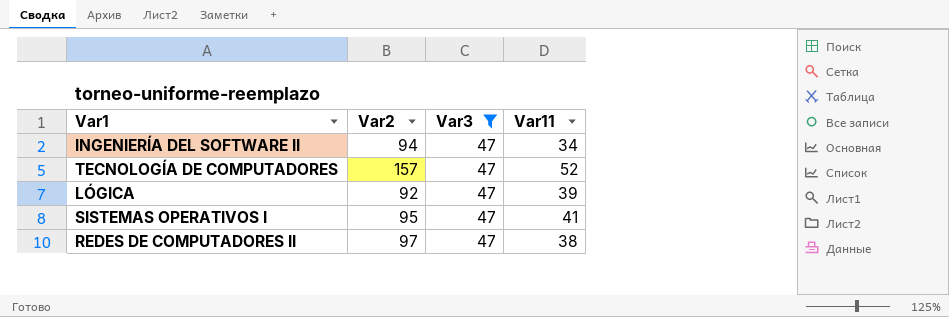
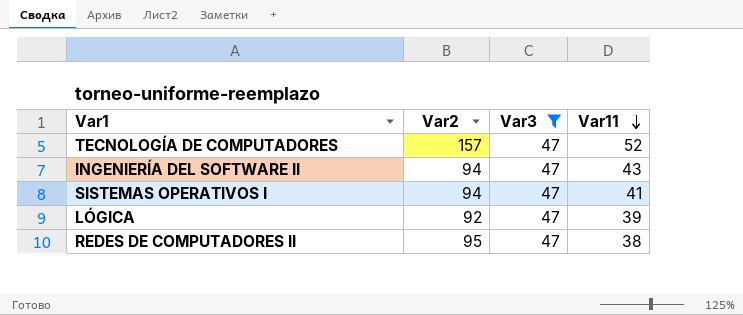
row order: none -> Var11 descending
INGENIERÍA DEL SOFTWARE II | Var11: 34 -> 43
SISTEMAS OPERATIVOS I | Var2: 95 -> 94
REDES DE COMPUTADORES II | Var2: 97 -> 95

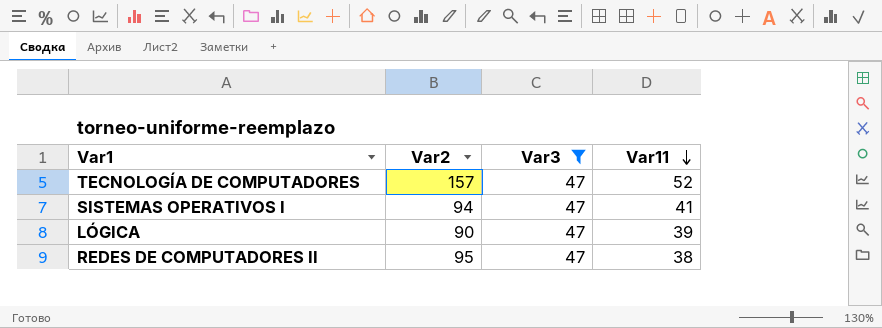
row INGENIERÍA DEL SOFTWARE II: 94 | 47 | 43 -> none
LÓGICA | Var2: 92 -> 90

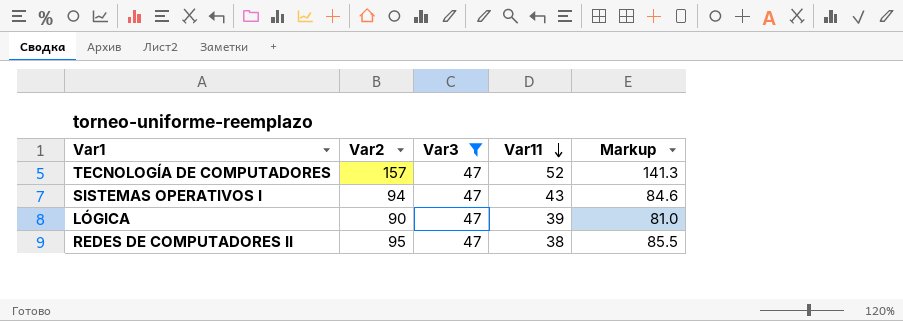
column Markup | formula: none -> [Var2] * 0.9
SISTEMAS OPERATIVOS I | Var11: 41 -> 43

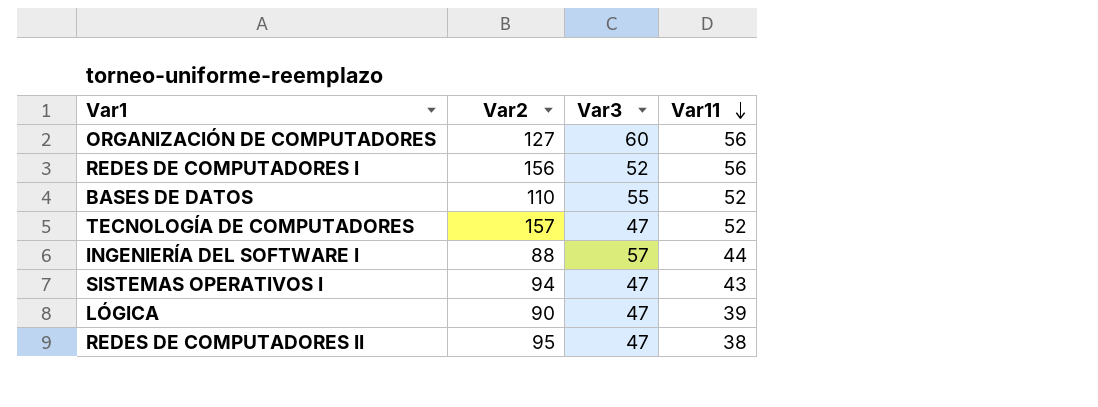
filter: Var3 = 47 -> none
column Markup | formula: [Var2] * 0.9 -> none

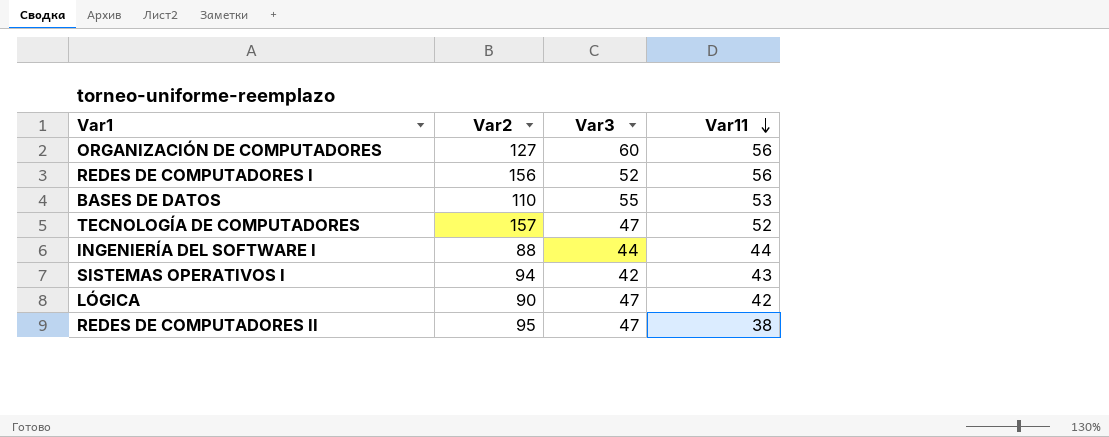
BASES DE DATOS | Var11: 52 -> 53
INGENIERÍA DEL SOFTWARE I | Var3: 57 -> 44
SISTEMAS OPERATIVOS I | Var3: 47 -> 42
LÓGICA | Var11: 39 -> 42

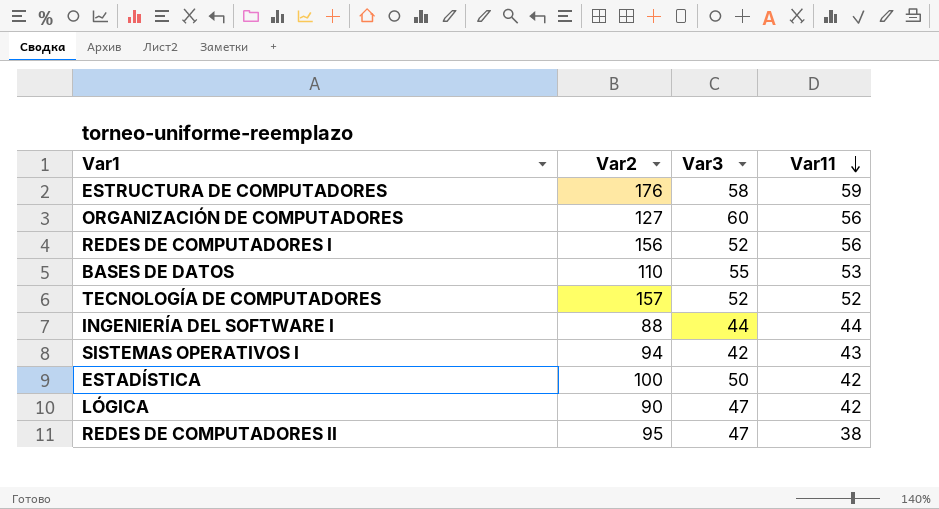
row ESTRUCTURA DE COMPUTADORES: none -> 176 | 58 | 59
TECNOLOGÍA DE COMPUTADORES | Var3: 47 -> 52
row ESTADÍSTICA: none -> 100 | 50 | 42

